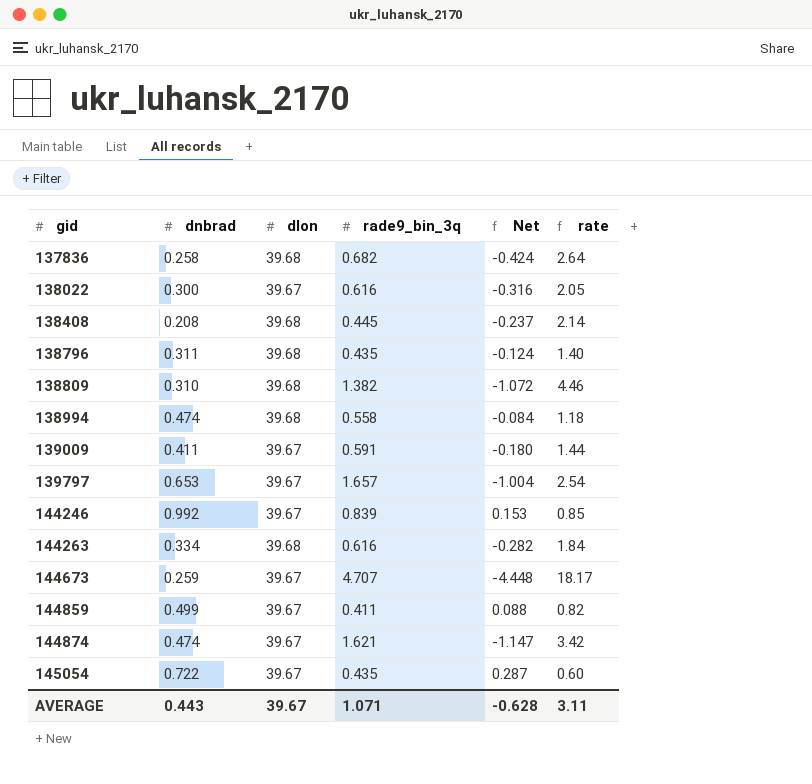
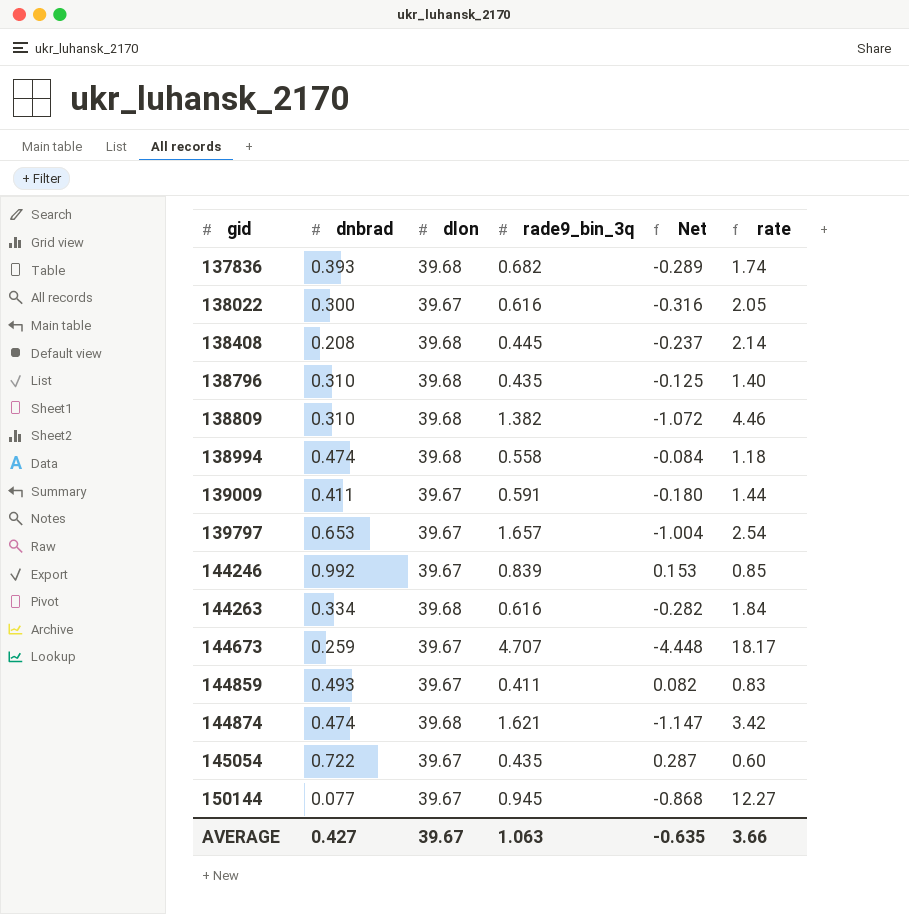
137836 | dnbrad: 0.258 -> 0.393
137836 | Net: -0.424 -> -0.289
137836 | rate: 2.64 -> 1.74
138796 | dnbrad: 0.311 -> 0.310
138796 | Net: -0.124 -> -0.125
144859 | dnbrad: 0.499 -> 0.493
144859 | Net: 0.088 -> 0.082
144859 | rate: 0.82 -> 0.83
144874 | dlon: 39.67 -> 39.68
row 150144: none -> 0.077 | 39.67 | 0.945 | -0.868 | 12.27
AVERAGE | dnbrad: 0.443 -> 0.427
AVERAGE | rade9_bin_3q: 1.071 -> 1.063
AVERAGE | Net: -0.628 -> -0.635
AVERAGE | rate: 3.11 -> 3.66

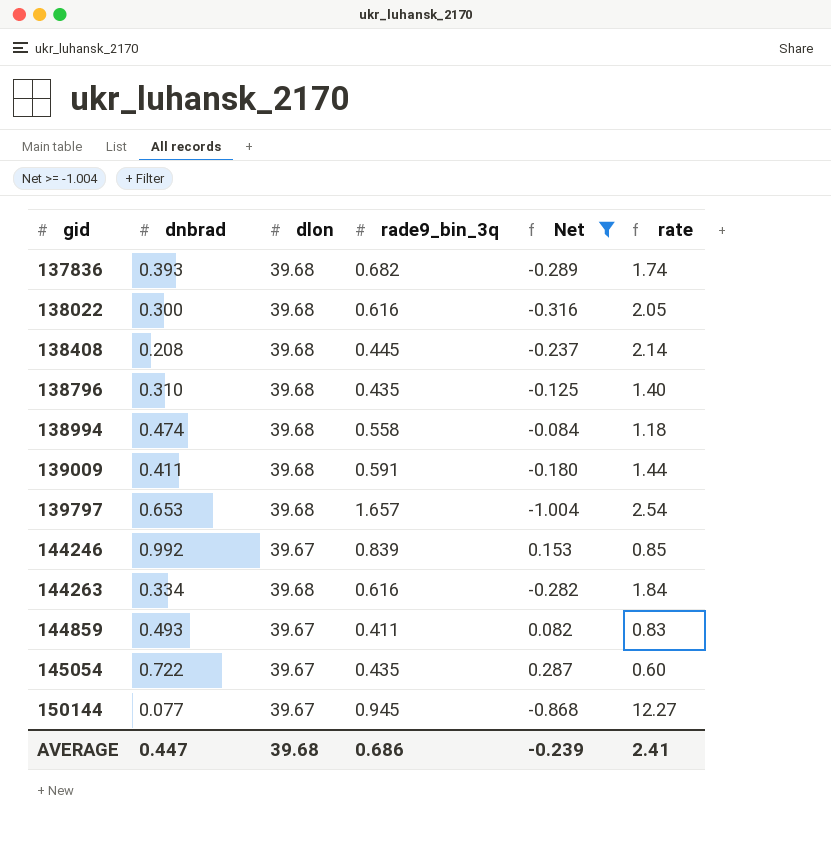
filter: none -> Net >= -1.004
138022 | dlon: 39.67 -> 39.68
139009 | dlon: 39.67 -> 39.68
139797 | dlon: 39.67 -> 39.68
AVERAGE | dnbrad: 0.427 -> 0.447
AVERAGE | dlon: 39.67 -> 39.68
AVERAGE | rade9_bin_3q: 1.063 -> 0.686
AVERAGE | Net: -0.635 -> -0.239
AVERAGE | rate: 3.66 -> 2.41

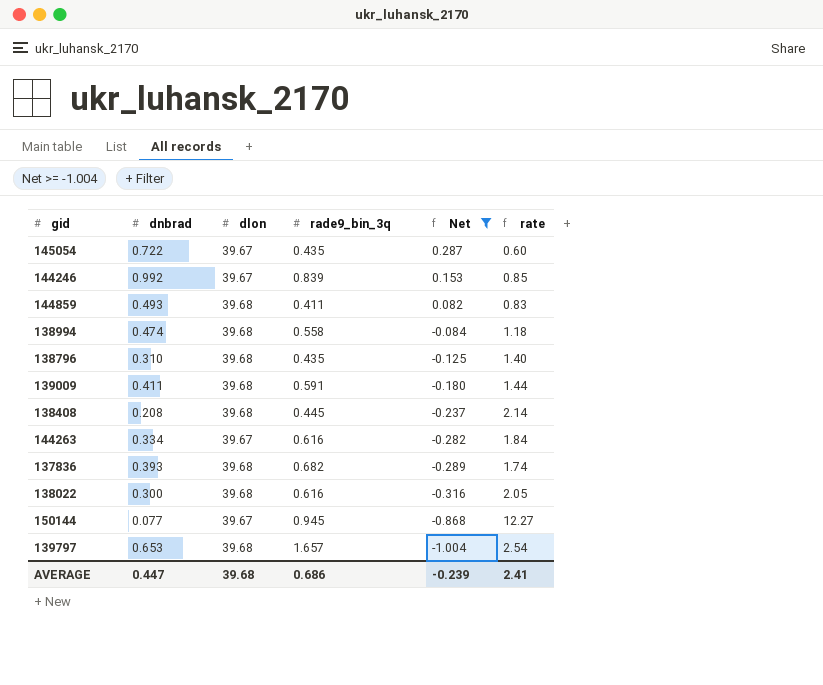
row order: gid ascending -> Net descending
144859 | dlon: 39.67 -> 39.68
144263 | dlon: 39.68 -> 39.67

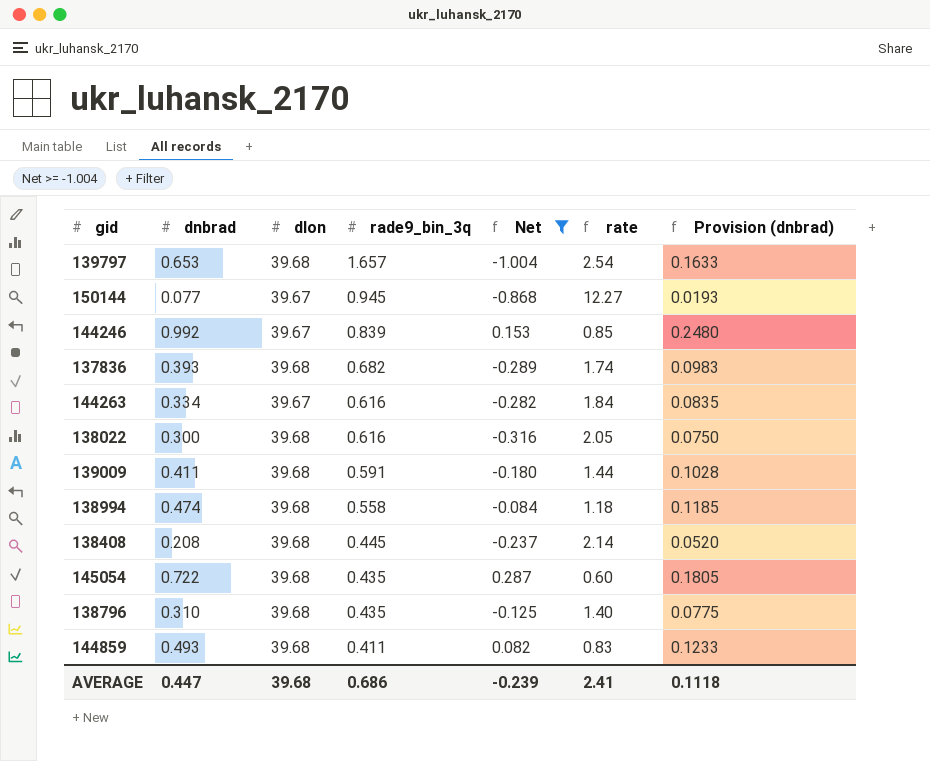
row order: Net descending -> rade9_bin_3q descending
column Provision (dnbrad) | formula: none -> [dnbrad] * 0.25
145054 | dlon: 39.67 -> 39.68

